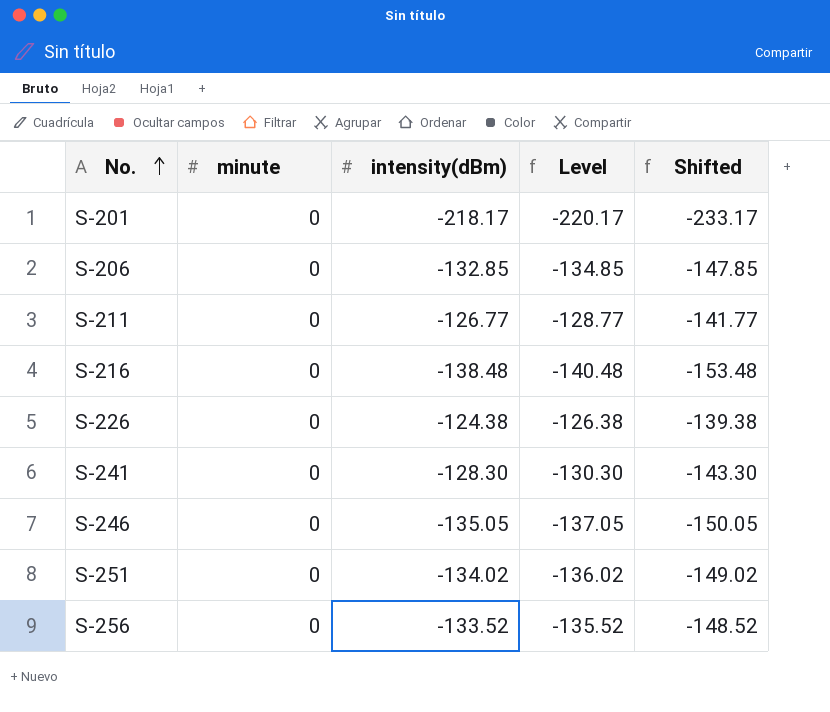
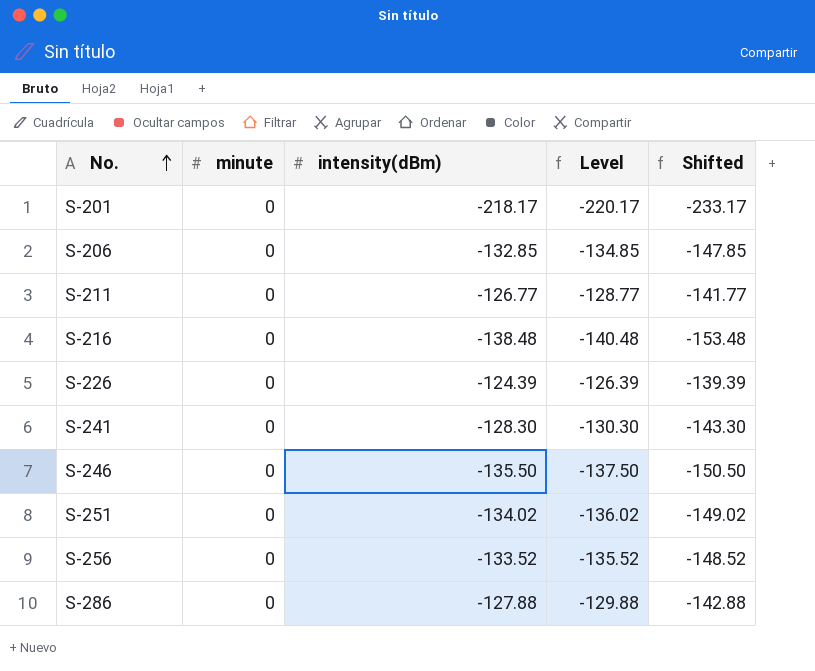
S-226 | intensity(dBm): -124.38 -> -124.39
S-226 | Level: -126.38 -> -126.39
S-226 | Shifted: -139.38 -> -139.39
S-246 | intensity(dBm): -135.05 -> -135.50
S-246 | Level: -137.05 -> -137.50
S-246 | Shifted: -150.05 -> -150.50
row S-286: none -> 0 | -127.88 | -129.88 | -142.88

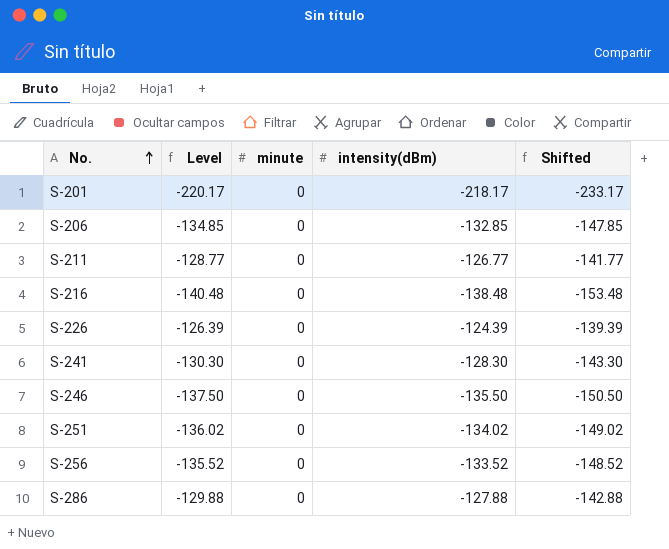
column Level | position: 4 -> 2

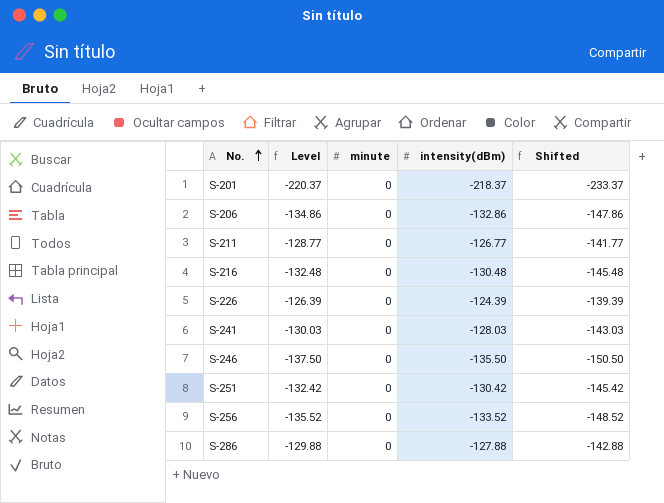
S-201 | Level: -220.17 -> -220.37
S-201 | intensity(dBm): -218.17 -> -218.37
S-201 | Shifted: -233.17 -> -233.37
S-206 | Level: -134.85 -> -134.86
S-206 | intensity(dBm): -132.85 -> -132.86
S-206 | Shifted: -147.85 -> -147.86
S-216 | Level: -140.48 -> -132.48
S-216 | intensity(dBm): -138.48 -> -130.48
S-216 | Shifted: -153.48 -> -145.48
S-241 | Level: -130.30 -> -130.03
S-241 | intensity(dBm): -128.30 -> -128.03
S-241 | Shifted: -143.30 -> -143.03
S-251 | Level: -136.02 -> -132.42
S-251 | intensity(dBm): -134.02 -> -130.42
S-251 | Shifted: -149.02 -> -145.42

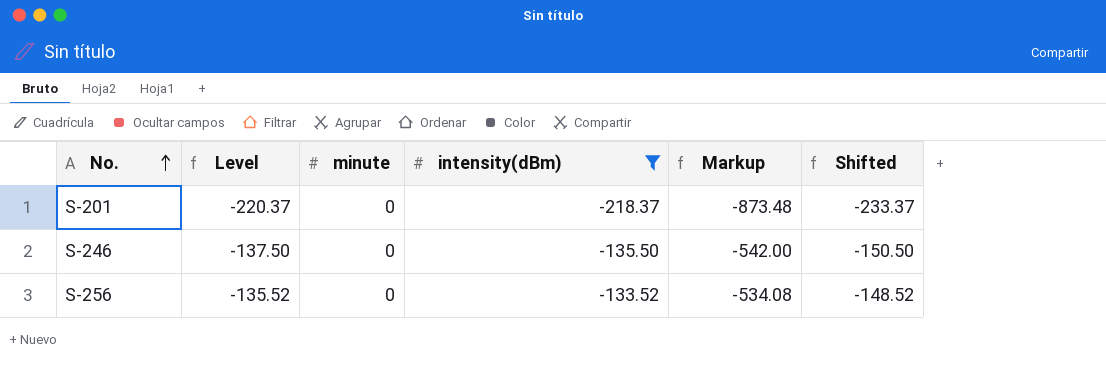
filter: none -> intensity(dBm) <= -133.52
column Markup | formula: none -> [intensity(dBm)] * 4

